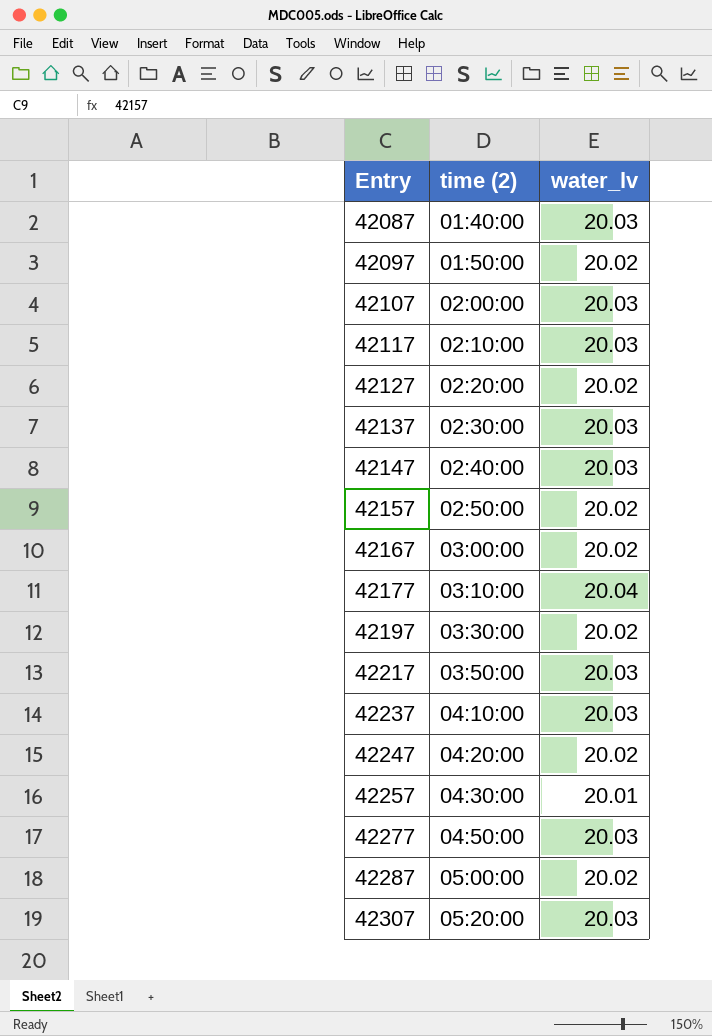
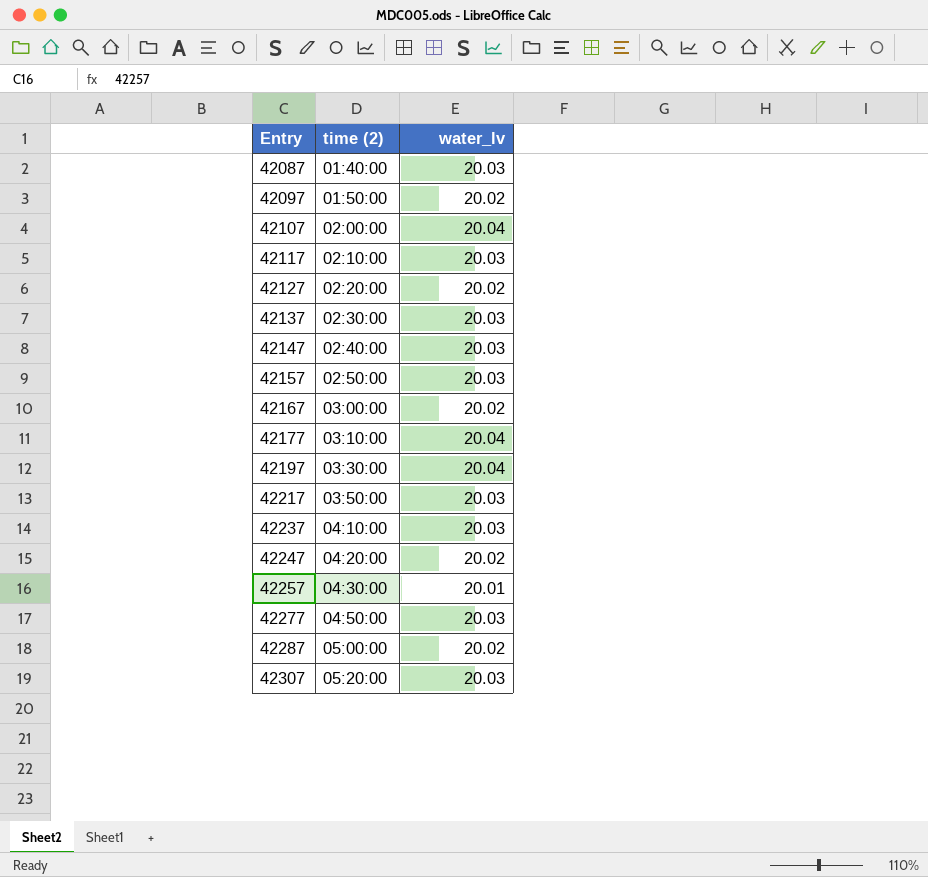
42107 | water_lv: 20.03 -> 20.04
42157 | water_lv: 20.02 -> 20.03
42197 | water_lv: 20.02 -> 20.04

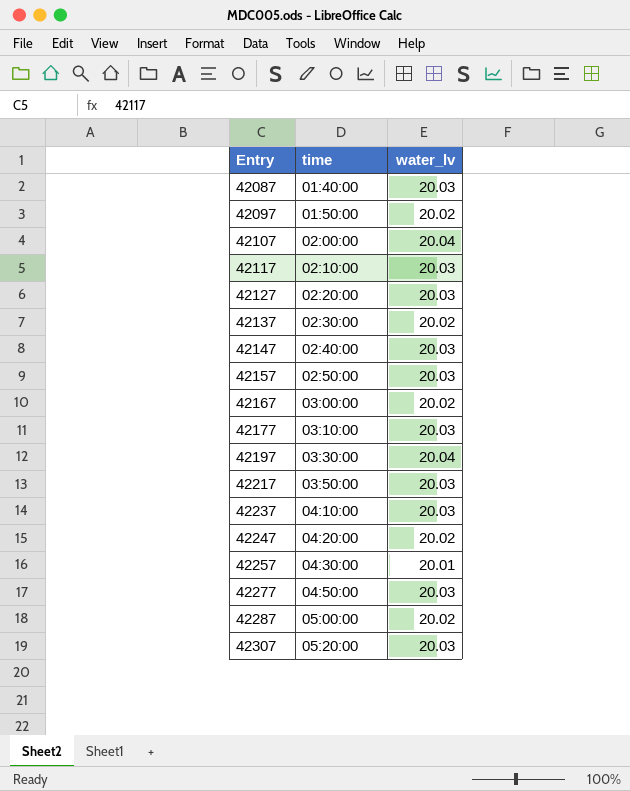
column name: time (2) -> time
42127 | water_lv: 20.02 -> 20.03
42137 | water_lv: 20.03 -> 20.02
42177 | water_lv: 20.04 -> 20.03

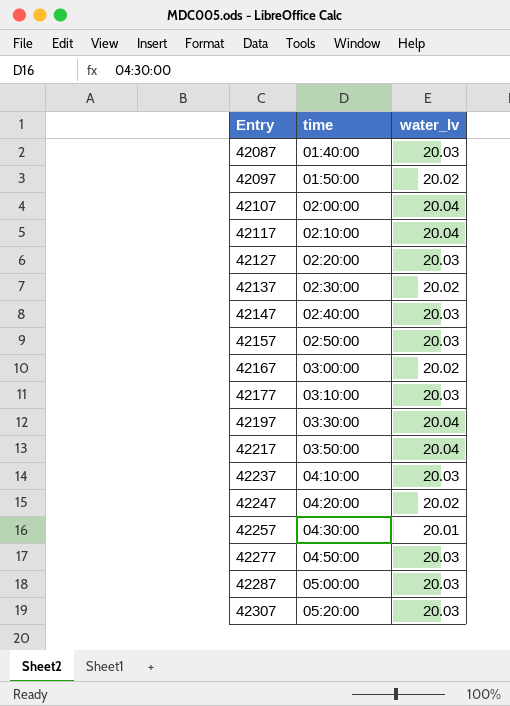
42117 | water_lv: 20.03 -> 20.04
42217 | water_lv: 20.03 -> 20.04
42287 | water_lv: 20.02 -> 20.03

